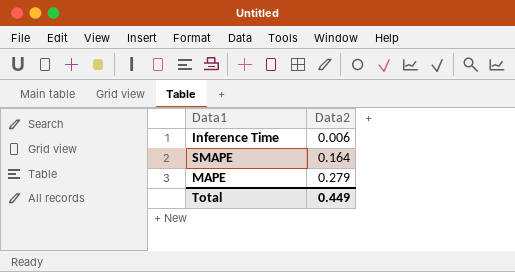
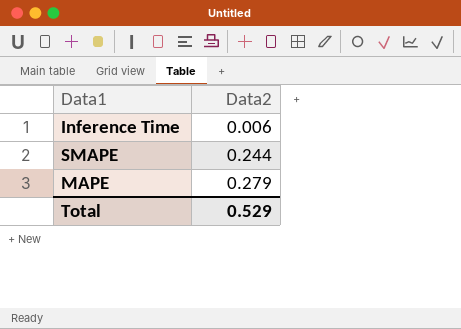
SMAPE | Data2: 0.164 -> 0.244
Total | Data2: 0.449 -> 0.529

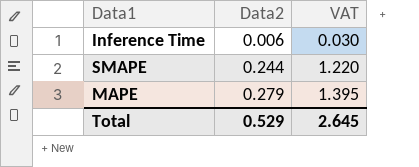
column VAT | formula: none -> [Data2] * 5

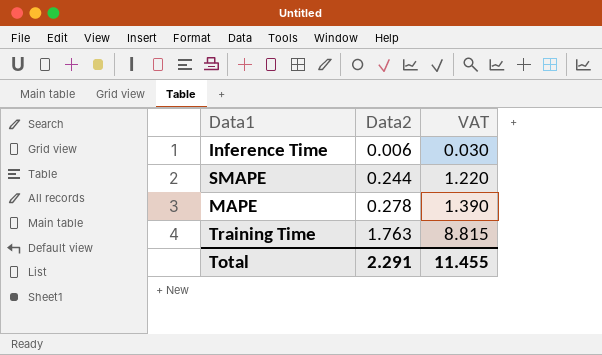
MAPE | Data2: 0.279 -> 0.278
MAPE | VAT: 1.395 -> 1.390
row Training Time: none -> 1.763 | 8.815
Total | Data2: 0.529 -> 2.291
Total | VAT: 2.645 -> 11.455

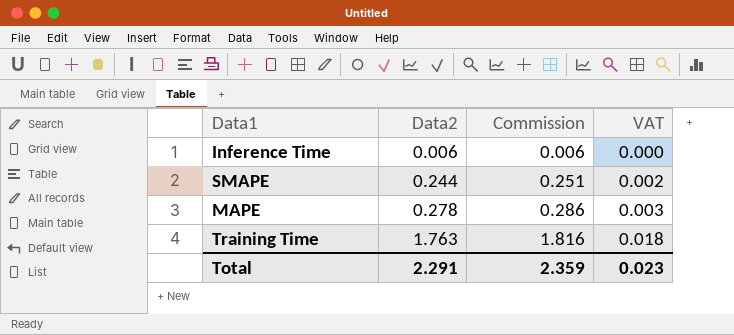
column Commission | formula: none -> [Data2] * 1.03
column VAT | formula: [Data2] * 5 -> [Data2] * 0.01
Total | VAT: 11.455 -> 0.023

